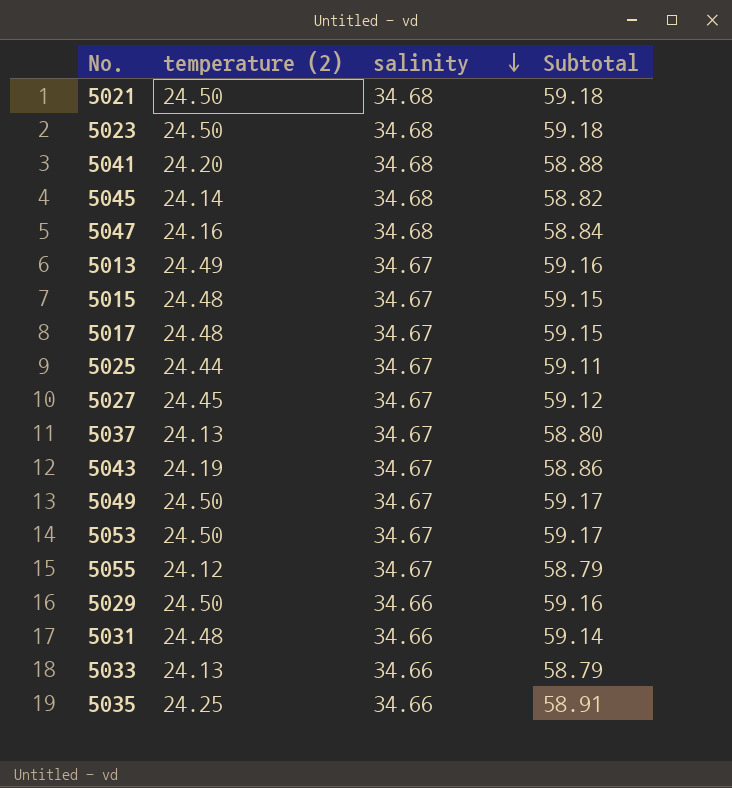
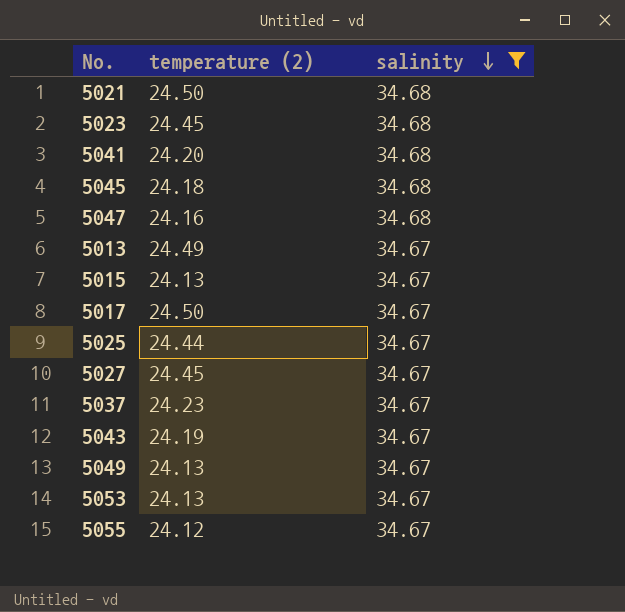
filter: none -> salinity != 34.66
column Subtotal | formula: [temperature (2)] + [salinity] -> none
5023 | temperature (2): 24.50 -> 24.45
5045 | temperature (2): 24.14 -> 24.18
5015 | temperature (2): 24.48 -> 24.13
5017 | temperature (2): 24.48 -> 24.50
5037 | temperature (2): 24.13 -> 24.23
5049 | temperature (2): 24.50 -> 24.13
5053 | temperature (2): 24.50 -> 24.13

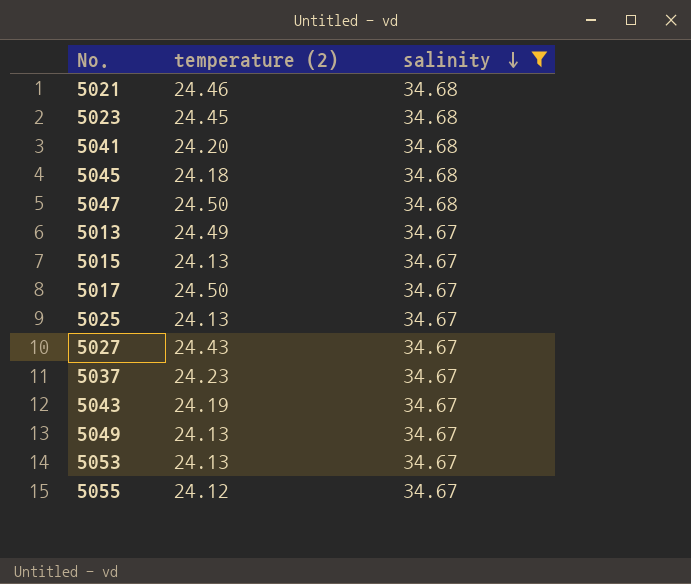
5021 | temperature (2): 24.50 -> 24.46
5047 | temperature (2): 24.16 -> 24.50
5025 | temperature (2): 24.44 -> 24.13
5027 | temperature (2): 24.45 -> 24.43

